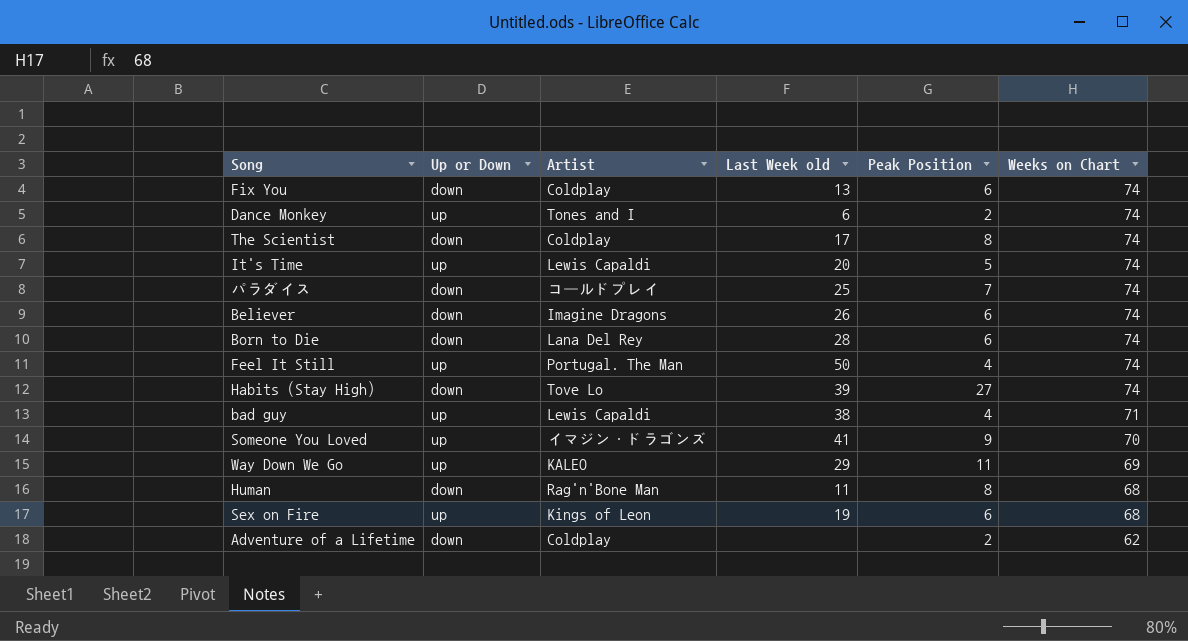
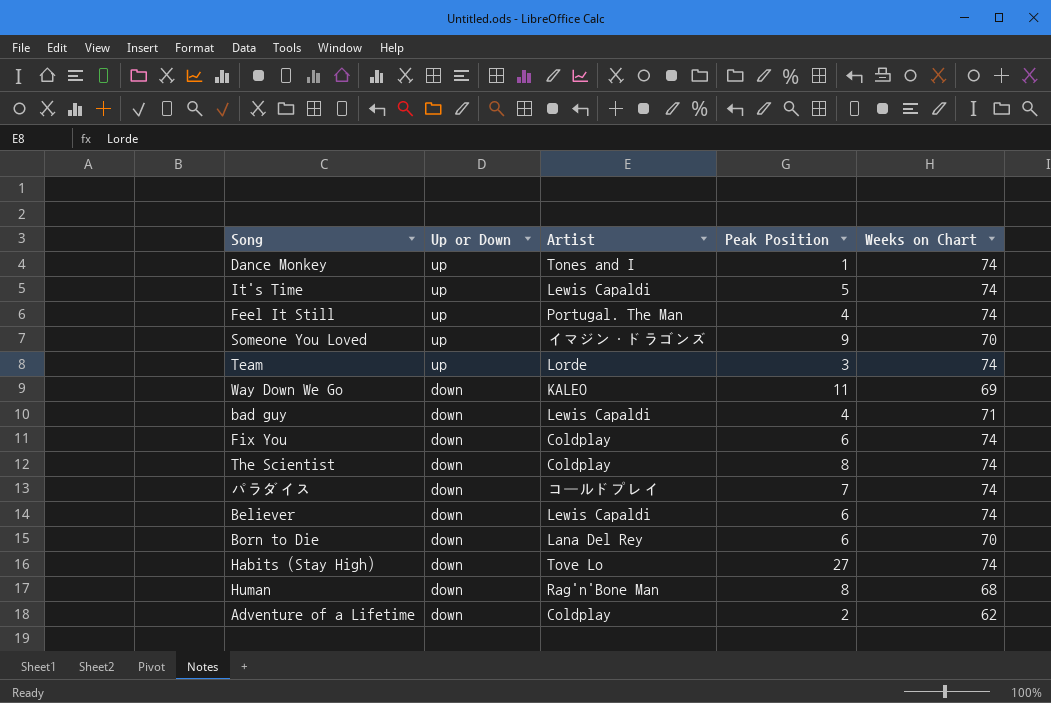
row order: Weeks on Chart descending -> Up or Down descending
column Last Week old | position: 4 -> none
row Sex on Fire: up | Kings of Leon | 19 | 6 | 68 -> none
Dance Monkey | Peak Position: 2 -> 1
row Team: none -> up | Lorde | 3 | 74
Way Down We Go | Up or Down: up -> down
bad guy | Up or Down: up -> down
Believer | Artist: Imagine Dragons -> Lewis Capaldi
Born to Die | Weeks on Chart: 74 -> 70

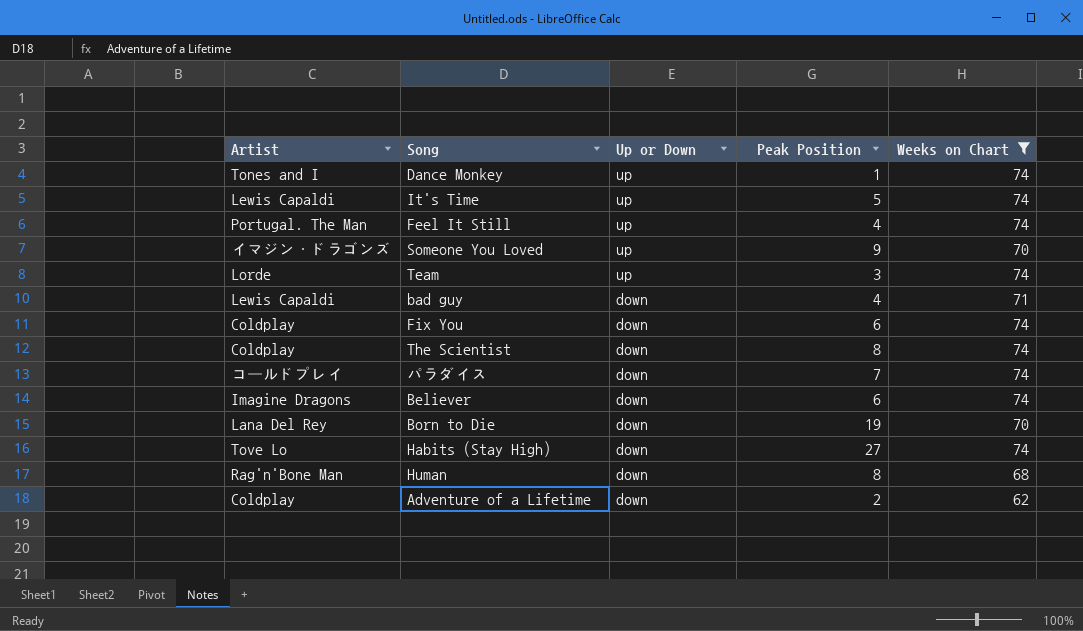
filter: none -> Weeks on Chart != 69
column Artist | position: 3 -> 1
Believer | Artist: Lewis Capaldi -> Imagine Dragons
Born to Die | Peak Position: 6 -> 19

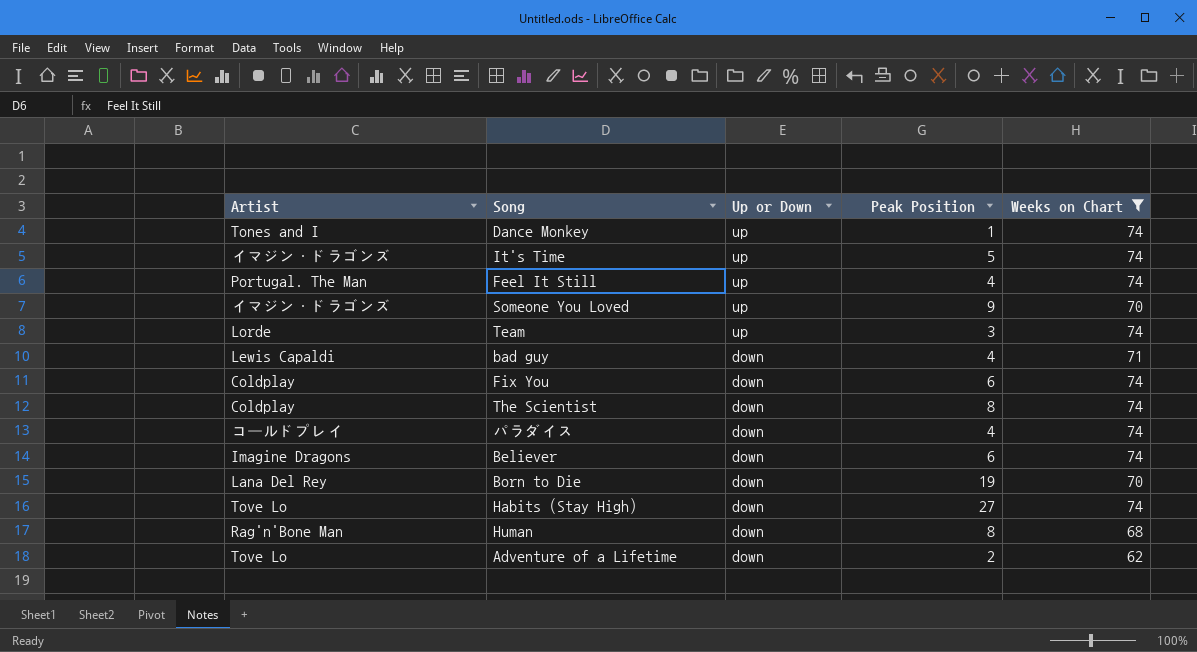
It's Time | Artist: Lewis Capaldi -> イマジン・ドラゴンズ
パラダイス | Peak Position: 7 -> 4
Adventure of a Lifetime | Artist: Coldplay -> Tove Lo

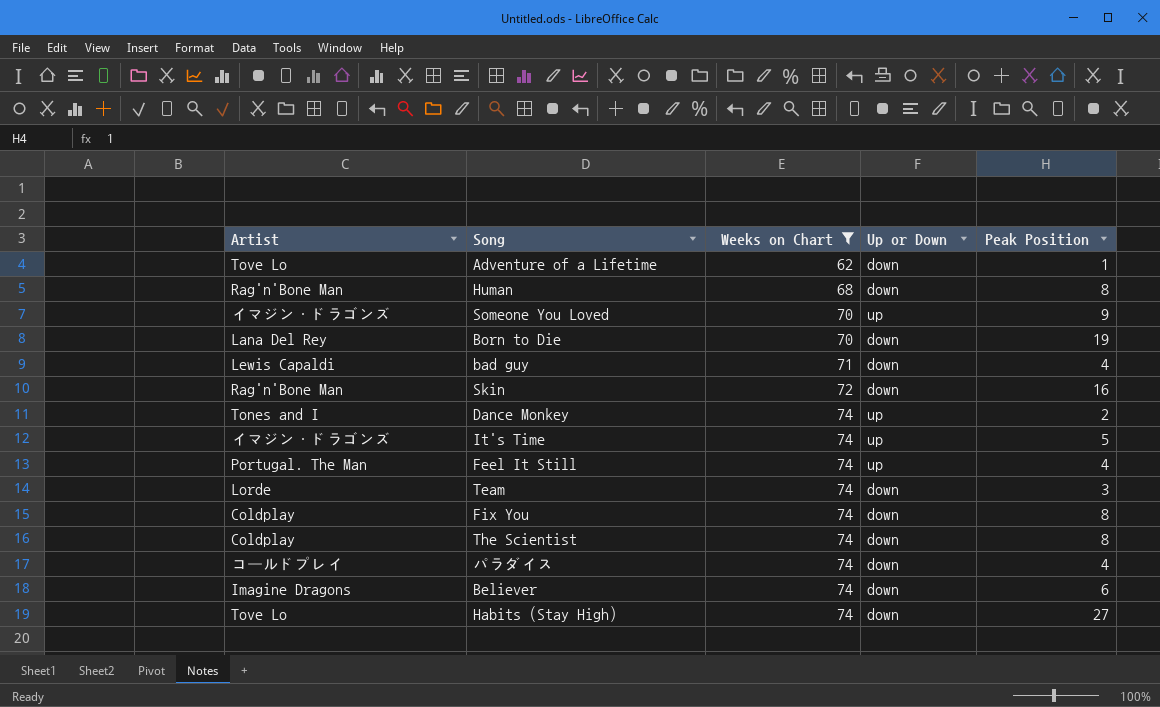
row order: Up or Down descending -> Weeks on Chart ascending
column Weeks on Chart | position: 5 -> 3
Adventure of a Lifetime | Peak Position: 2 -> 1
row Skin: none -> Rag'n'Bone Man | 72 | down | 16
Dance Monkey | Peak Position: 1 -> 2
Team | Up or Down: up -> down
Fix You | Peak Position: 6 -> 8

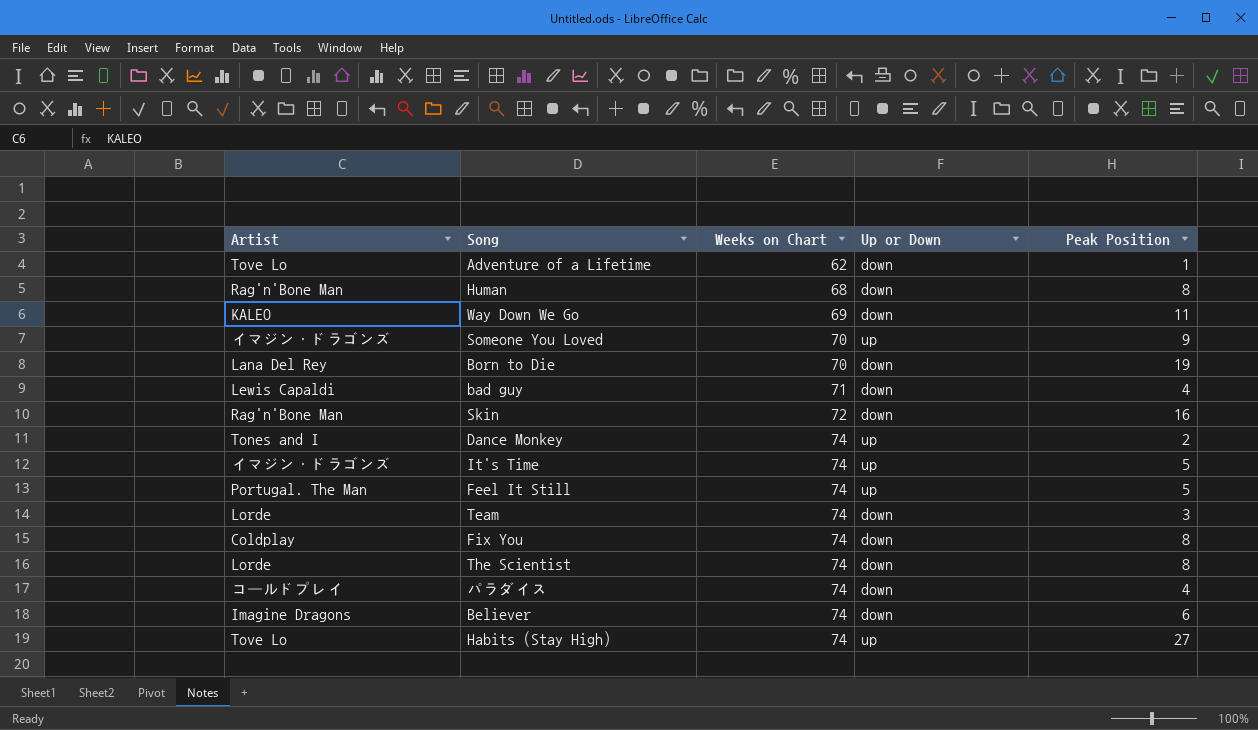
filter: Weeks on Chart != 69 -> none
Feel It Still | Peak Position: 4 -> 5
The Scientist | Artist: Coldplay -> Lorde
Habits (Stay High) | Up or Down: down -> up

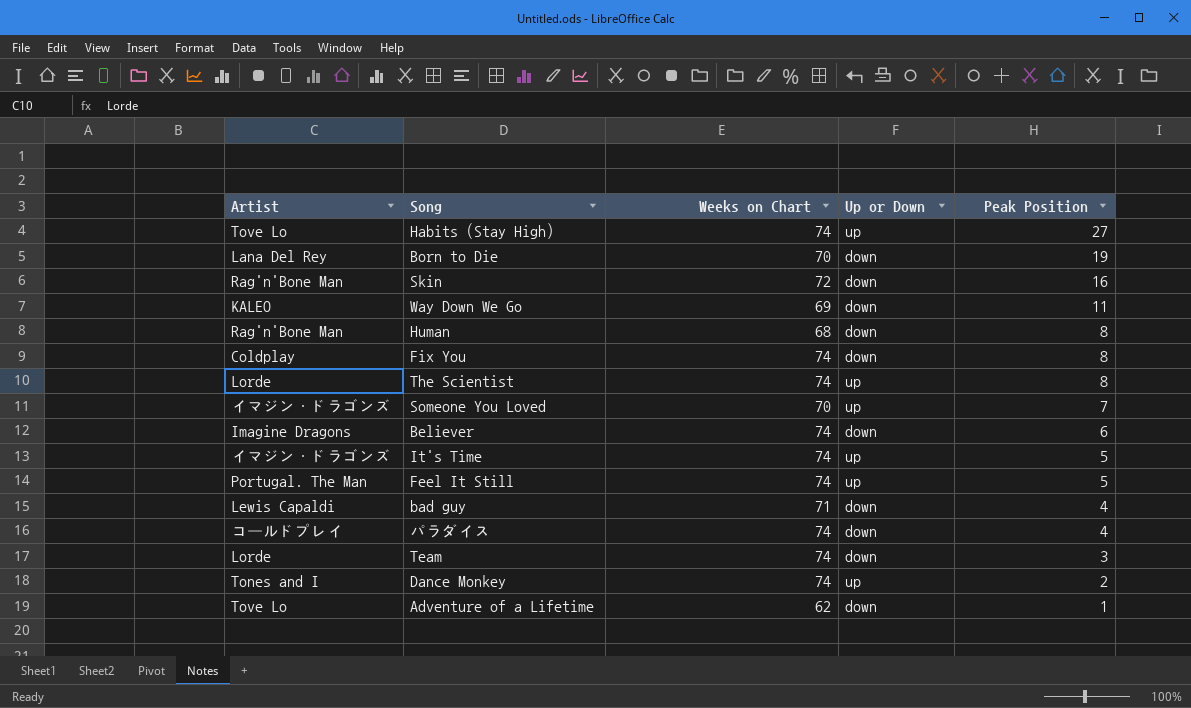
row order: Weeks on Chart ascending -> Peak Position descending
The Scientist | Up or Down: down -> up
Someone You Loved | Peak Position: 9 -> 7

